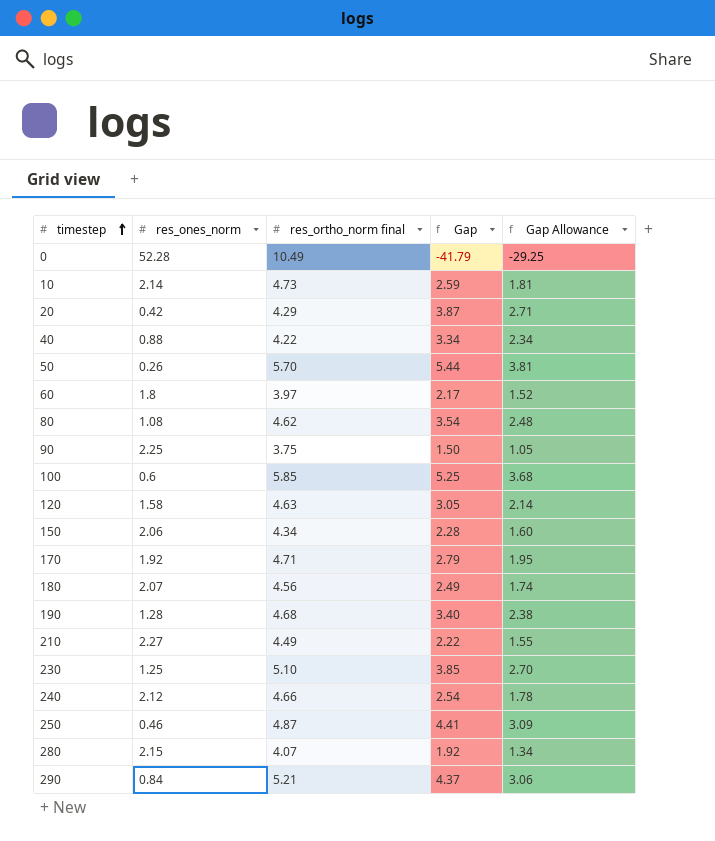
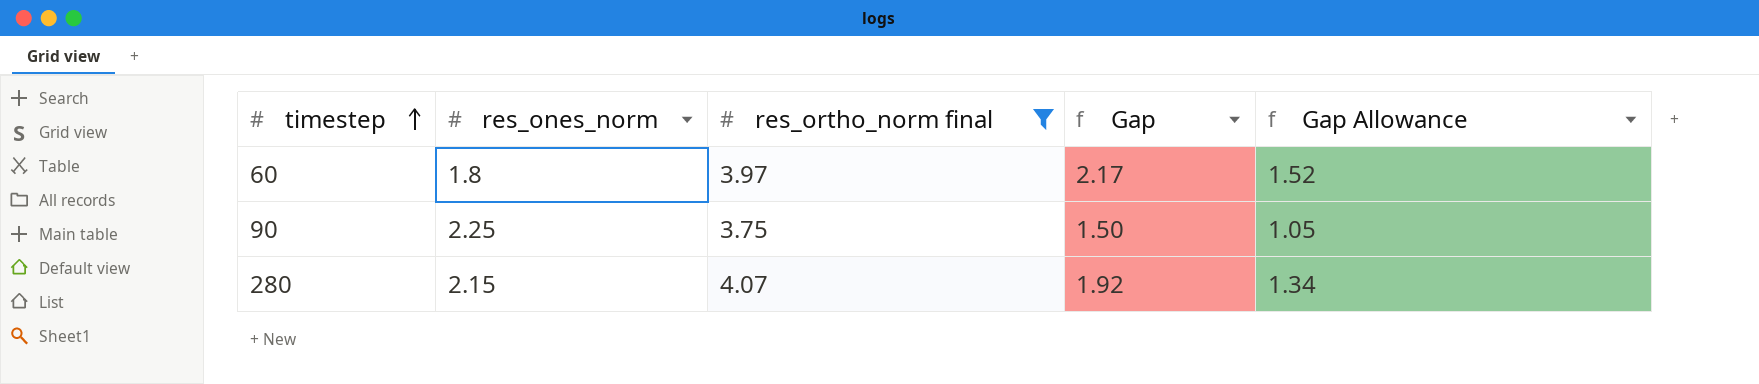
filter: none -> res_ortho_norm final <= 4.07

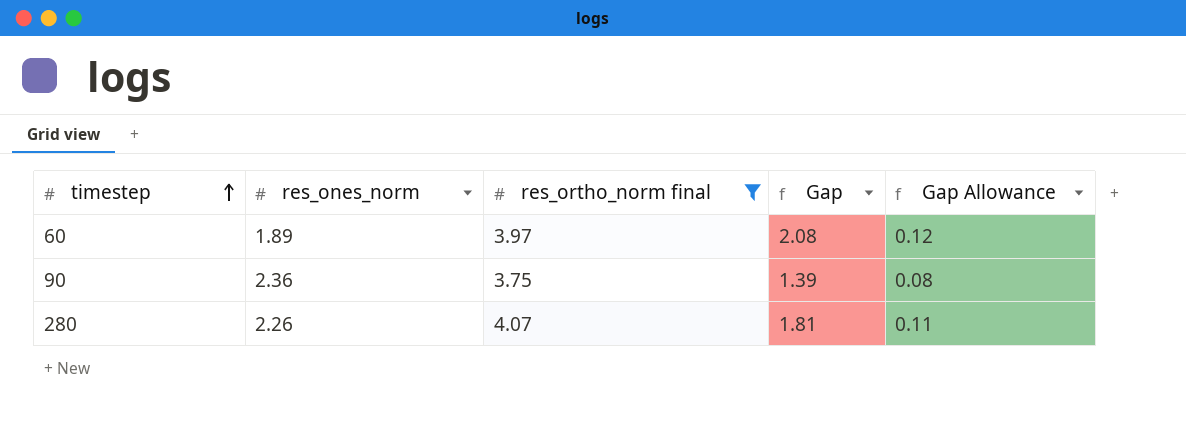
column Gap Allowance | formula: [Gap] * 0.7 -> [Gap] * 0.06
60 | res_ones_norm: 1.8 -> 1.89
60 | Gap: 2.17 -> 2.08
90 | res_ones_norm: 2.25 -> 2.36
90 | Gap: 1.50 -> 1.39
280 | res_ones_norm: 2.15 -> 2.26
280 | Gap: 1.92 -> 1.81

